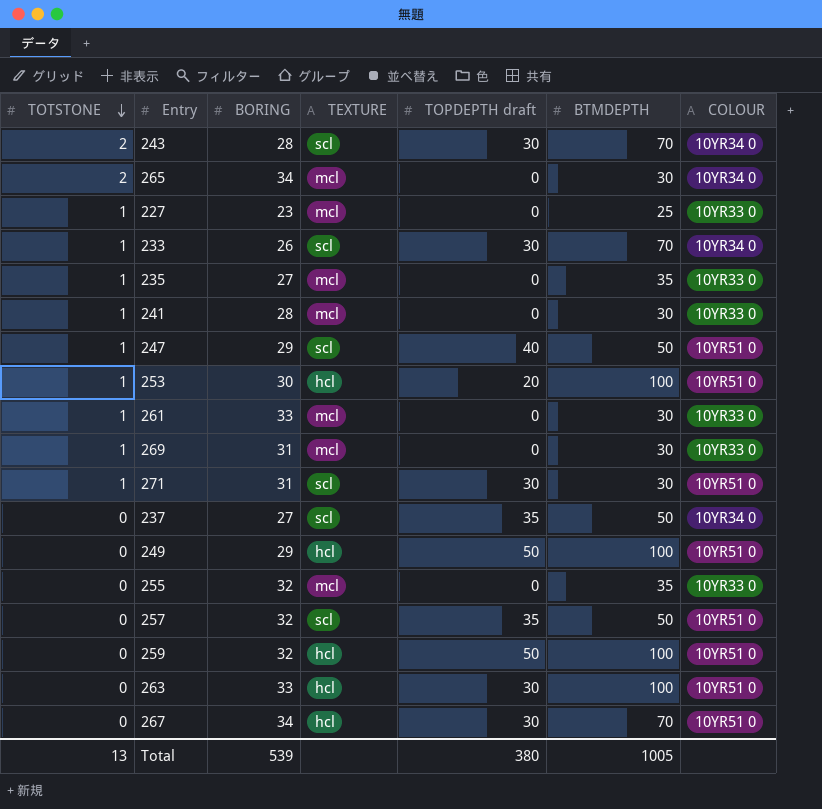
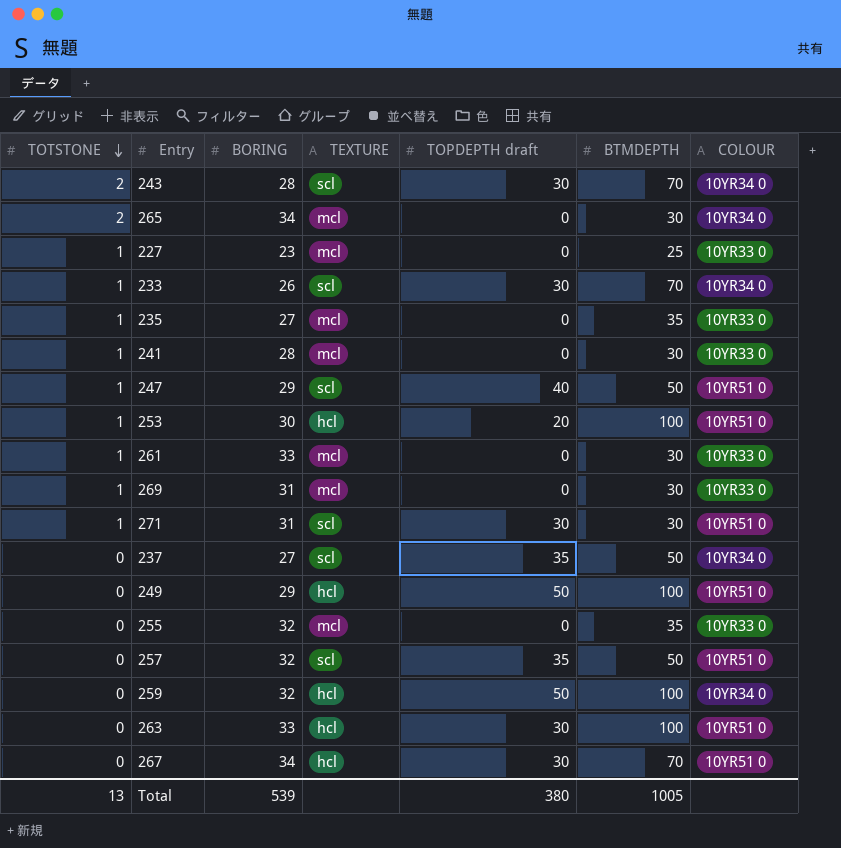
259 | COLOUR: 10YR51 0 -> 10YR34 0

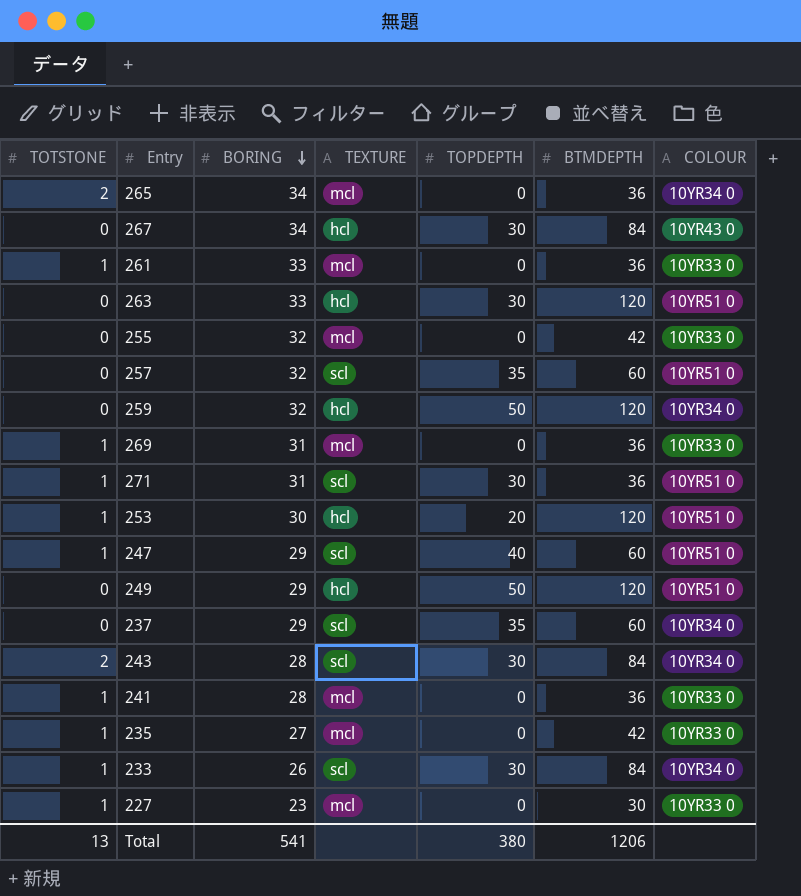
row order: TOTSTONE descending -> BORING descending
column name: TOPDEPTH draft -> TOPDEPTH
265 | BTMDEPTH: 30 -> 36
267 | BTMDEPTH: 70 -> 84
267 | COLOUR: 10YR51 0 -> 10YR43 0
261 | BTMDEPTH: 30 -> 36
263 | BTMDEPTH: 100 -> 120
255 | BTMDEPTH: 35 -> 42
257 | BTMDEPTH: 50 -> 60
259 | BTMDEPTH: 100 -> 120
269 | BTMDEPTH: 30 -> 36
271 | BTMDEPTH: 30 -> 36
253 | BTMDEPTH: 100 -> 120
247 | BTMDEPTH: 50 -> 60
249 | BTMDEPTH: 100 -> 120
237 | BORING: 27 -> 29
237 | BTMDEPTH: 50 -> 60
243 | BTMDEPTH: 70 -> 84
241 | BTMDEPTH: 30 -> 36
235 | BTMDEPTH: 35 -> 42
233 | BTMDEPTH: 70 -> 84
227 | BTMDEPTH: 25 -> 30
Total | BORING: 539 -> 541
Total | BTMDEPTH: 1005 -> 1206

